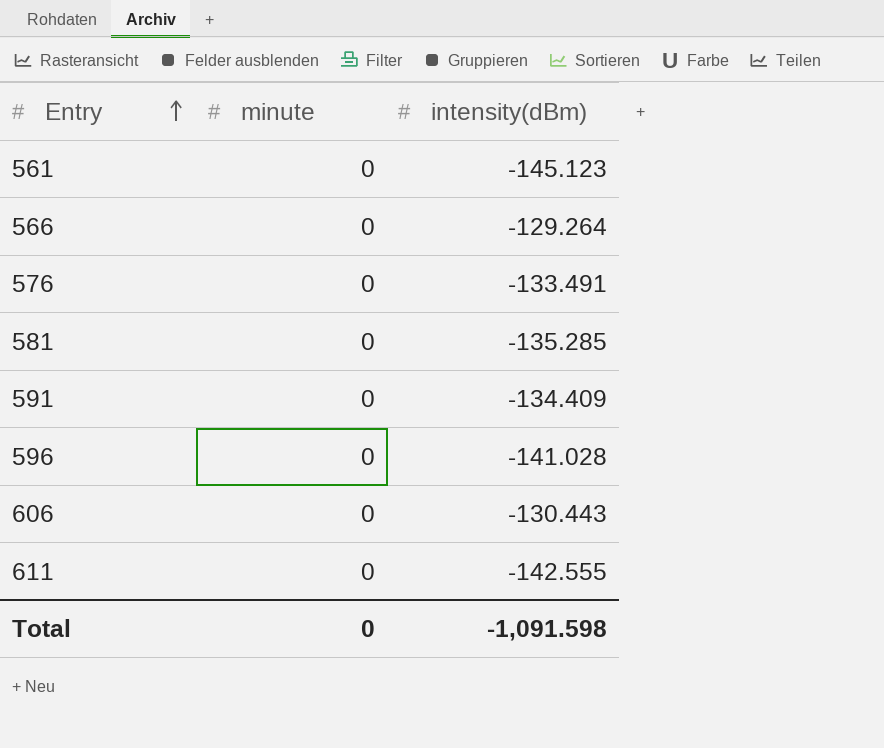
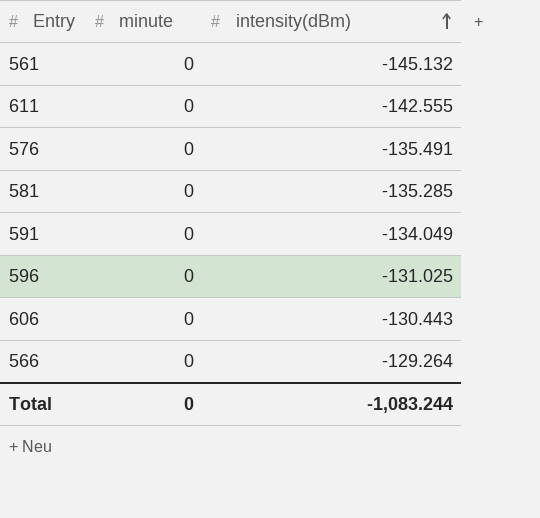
row order: Entry ascending -> intensity(dBm) ascending
561 | intensity(dBm): -145.123 -> -145.132
576 | intensity(dBm): -133.491 -> -135.491
591 | intensity(dBm): -134.409 -> -134.049
596 | intensity(dBm): -141.028 -> -131.025
Total | intensity(dBm): -1,091.598 -> -1,083.244

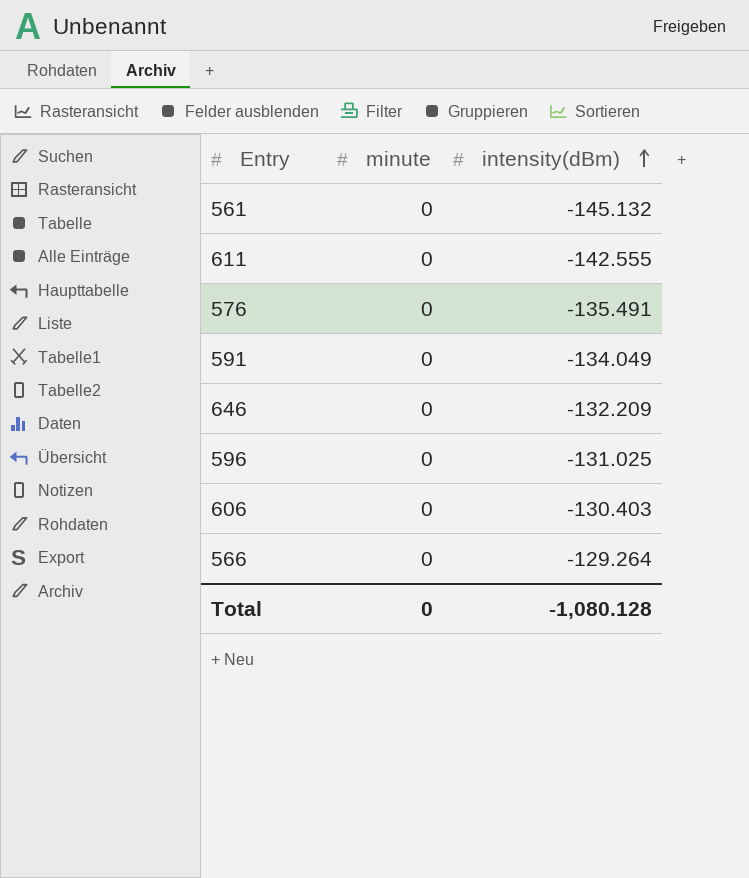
row 581: 0 | -135.285 -> none
row 646: none -> 0 | -132.209
606 | intensity(dBm): -130.443 -> -130.403
Total | intensity(dBm): -1,083.244 -> -1,080.128

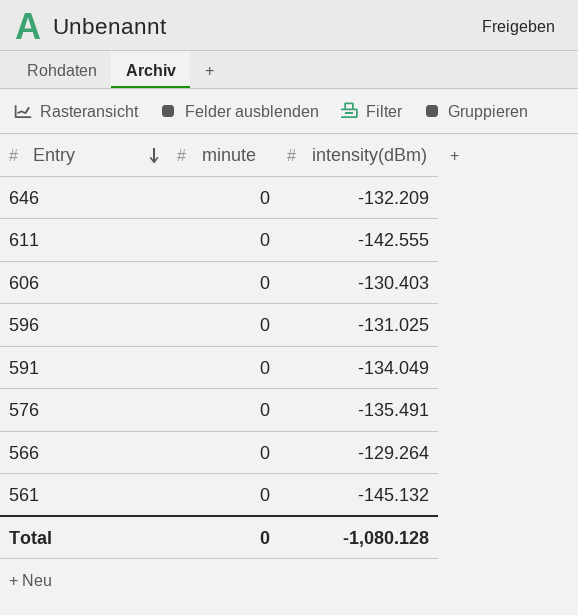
row order: intensity(dBm) ascending -> Entry descending

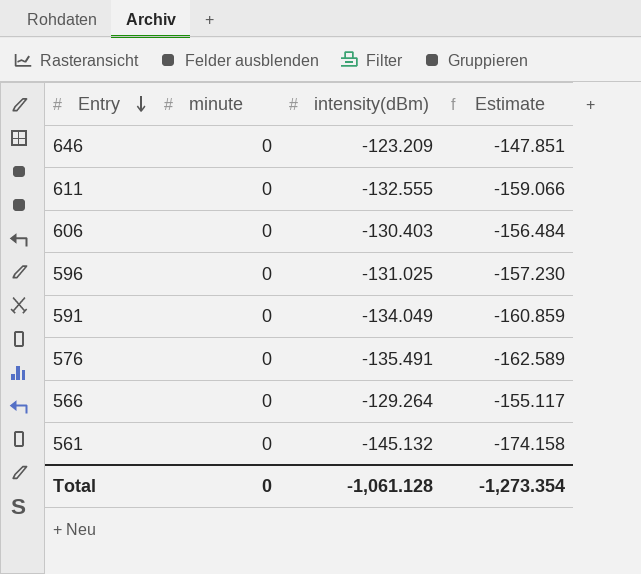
column Estimate | formula: none -> [intensity(dBm)] * 1.2
646 | intensity(dBm): -132.209 -> -123.209
611 | intensity(dBm): -142.555 -> -132.555
Total | intensity(dBm): -1,080.128 -> -1,061.128

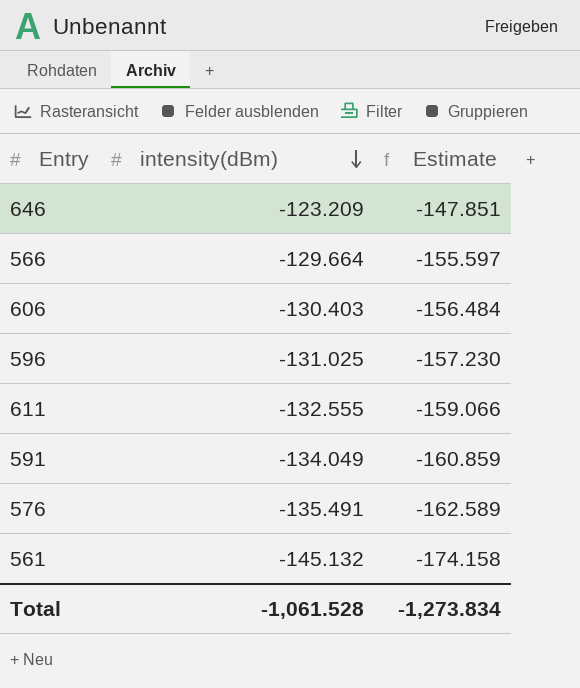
row order: Entry descending -> intensity(dBm) descending
column minute | position: 2 -> none
566 | intensity(dBm): -129.264 -> -129.664
566 | Estimate: -155.117 -> -155.597
Total | intensity(dBm): -1,061.128 -> -1,061.528
Total | Estimate: -1,273.354 -> -1,273.834

